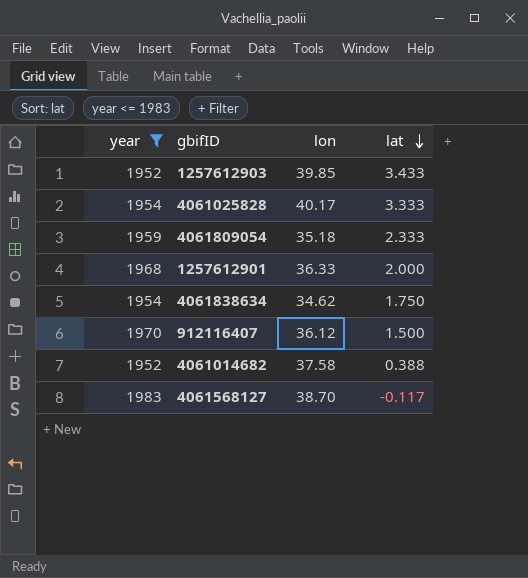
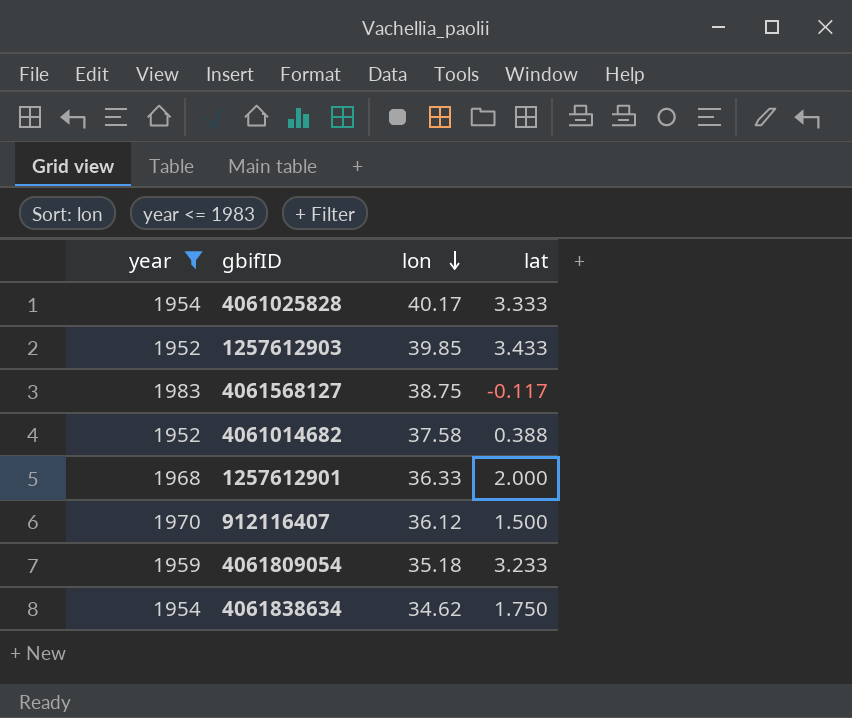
row order: lat descending -> lon descending
4061568127 | lon: 38.70 -> 38.75
4061809054 | lat: 2.333 -> 3.233

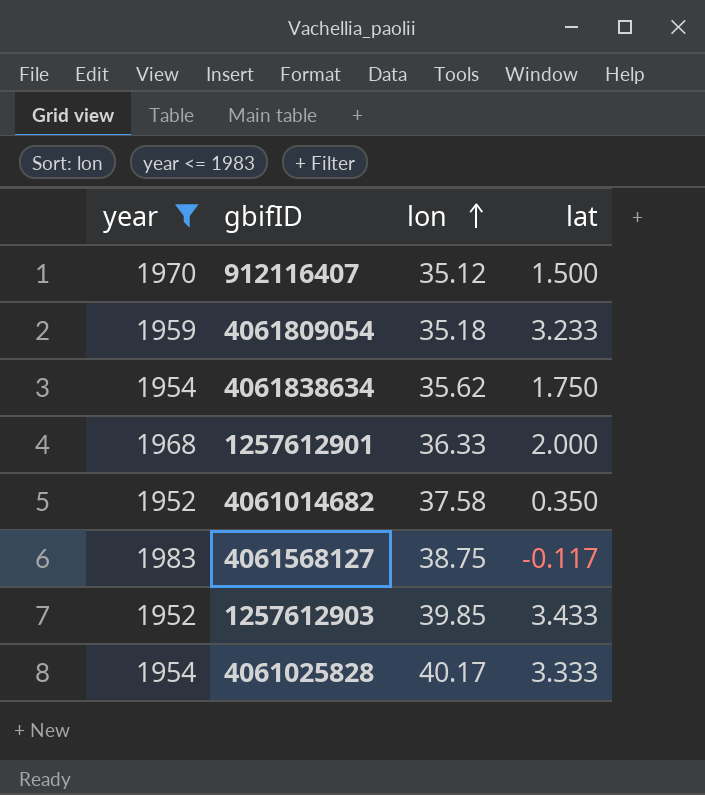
row order: lon descending -> lon ascending
912116407 | lon: 36.12 -> 35.12
4061838634 | lon: 34.62 -> 35.62
4061014682 | lat: 0.388 -> 0.350

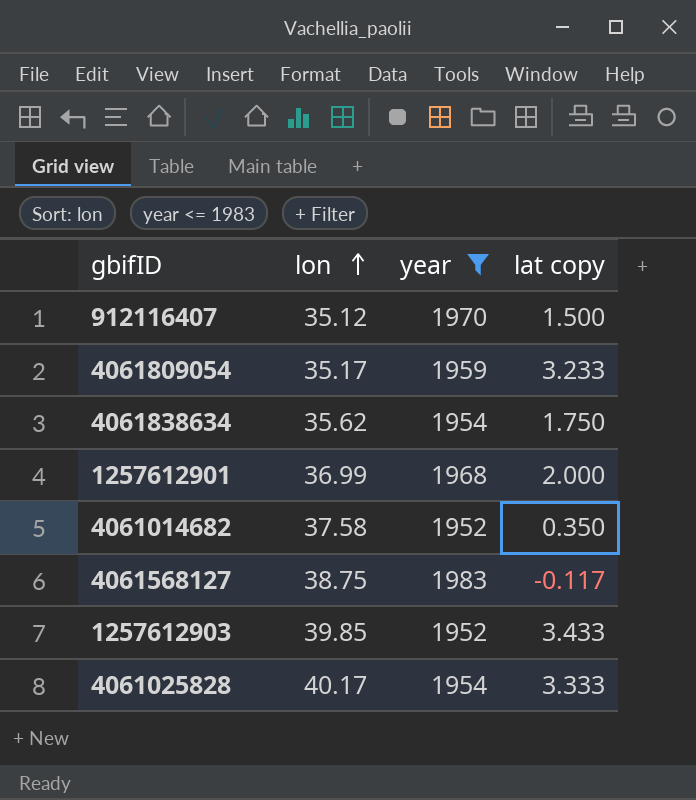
column year | position: 1 -> 3
column name: lat -> lat copy
4061809054 | lon: 35.18 -> 35.17
1257612901 | lon: 36.33 -> 36.99

